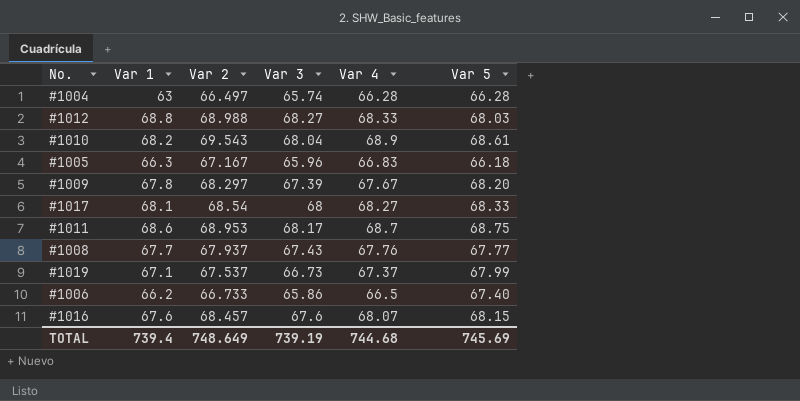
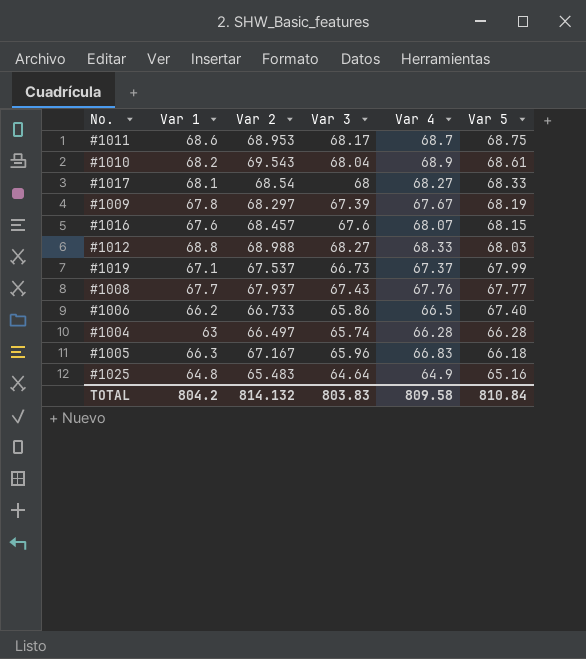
row order: none -> Var 5 descending
#1009 | Var 5: 68.20 -> 68.19
row #1025: none -> 64.8 | 65.483 | 64.64 | 64.9 | 65.16
TOTAL | Var 1: 739.4 -> 804.2
TOTAL | Var 2: 748.649 -> 814.132
TOTAL | Var 3: 739.19 -> 803.83
TOTAL | Var 4: 744.68 -> 809.58
TOTAL | Var 5: 745.69 -> 810.84

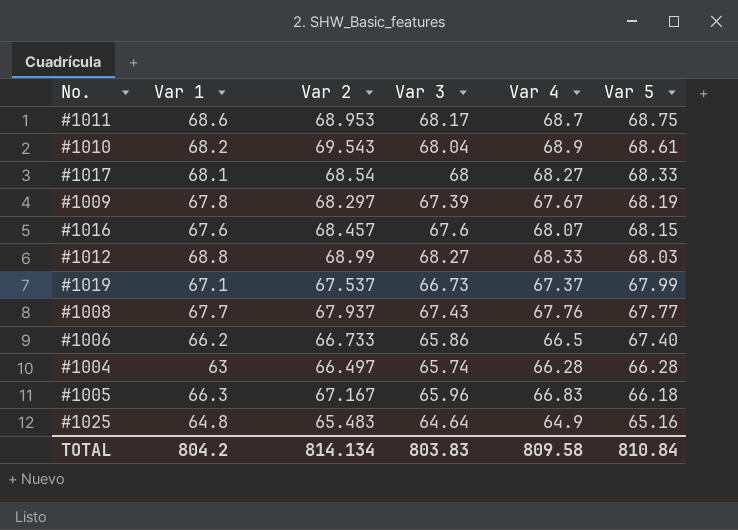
#1012 | Var 2: 68.988 -> 68.99
TOTAL | Var 2: 814.132 -> 814.134

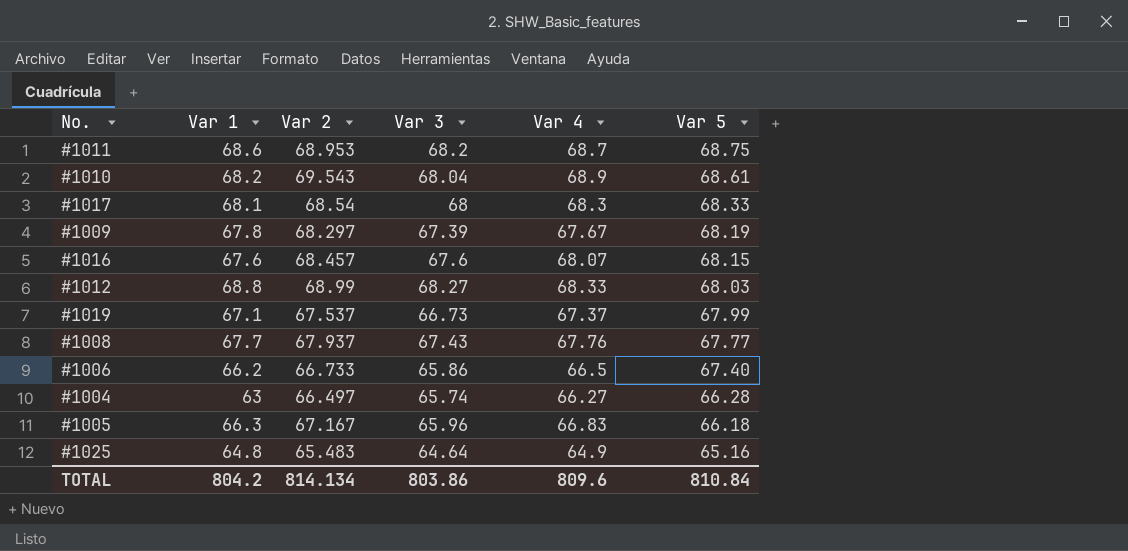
#1011 | Var 3: 68.17 -> 68.2
#1017 | Var 4: 68.27 -> 68.3
#1004 | Var 4: 66.28 -> 66.27
TOTAL | Var 3: 803.83 -> 803.86
TOTAL | Var 4: 809.58 -> 809.6

